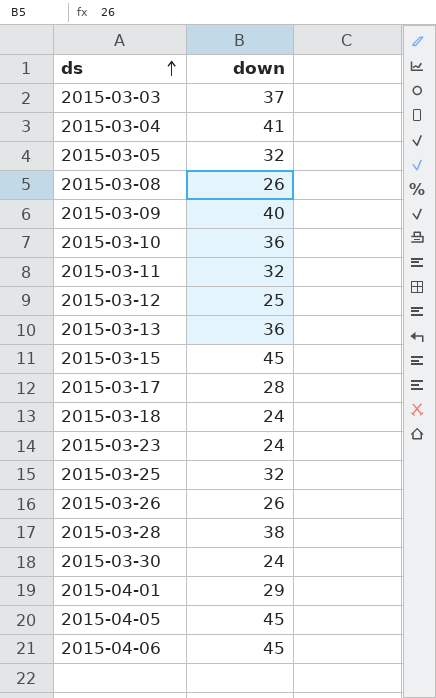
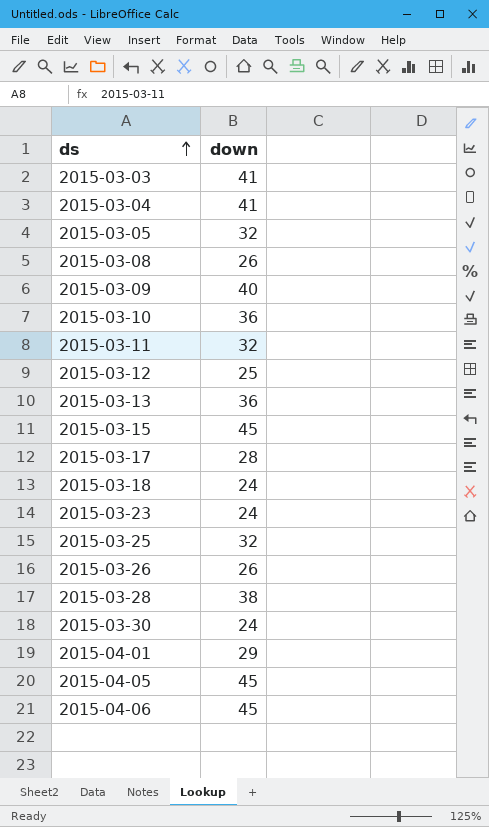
2015-03-03 | down: 37 -> 41

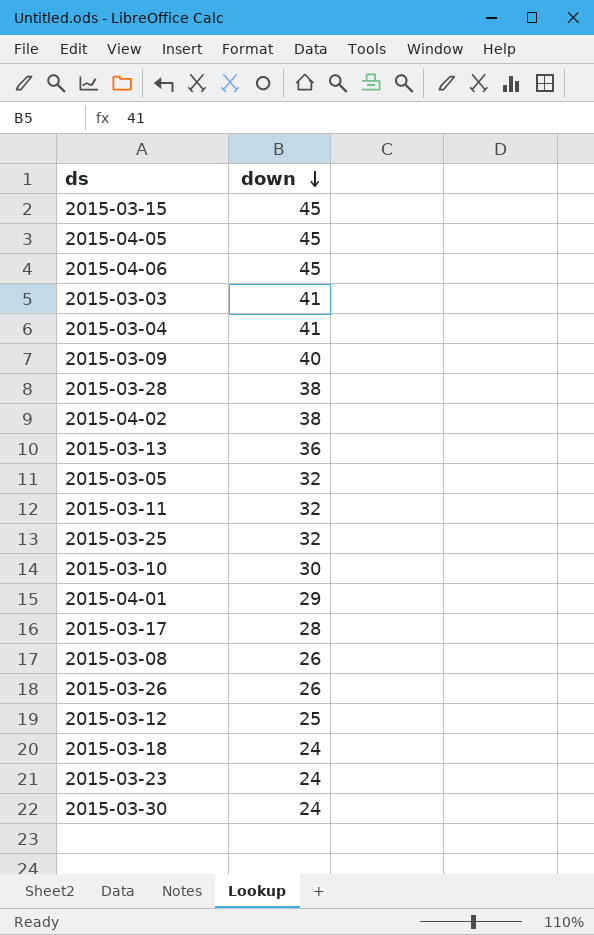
row order: ds ascending -> down descending
row 2015-04-02: none -> 38
2015-03-10 | down: 36 -> 30

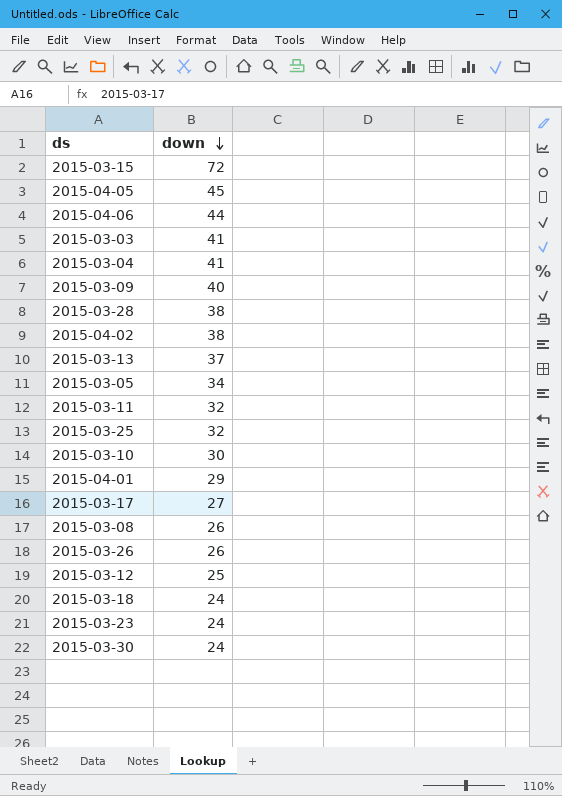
2015-03-15 | down: 45 -> 72
2015-04-06 | down: 45 -> 44
2015-03-13 | down: 36 -> 37
2015-03-05 | down: 32 -> 34
2015-03-17 | down: 28 -> 27

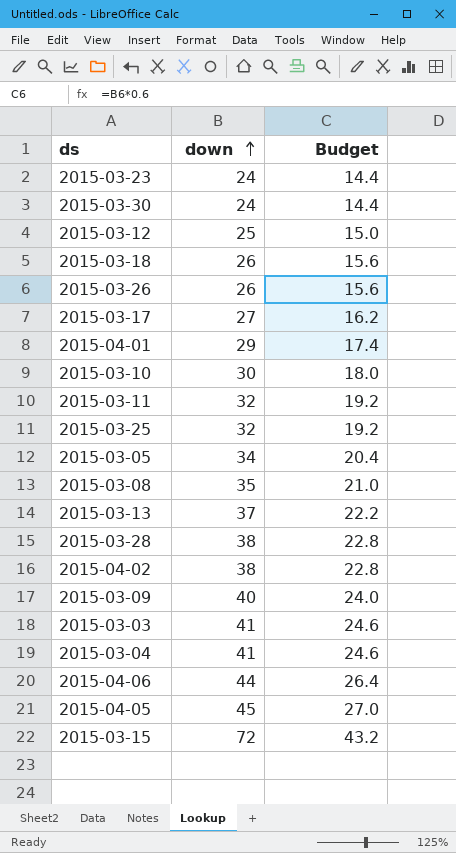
row order: down descending -> down ascending
column Budget | formula: none -> [down] * 0.6
2015-03-18 | down: 24 -> 26
2015-03-08 | down: 26 -> 35

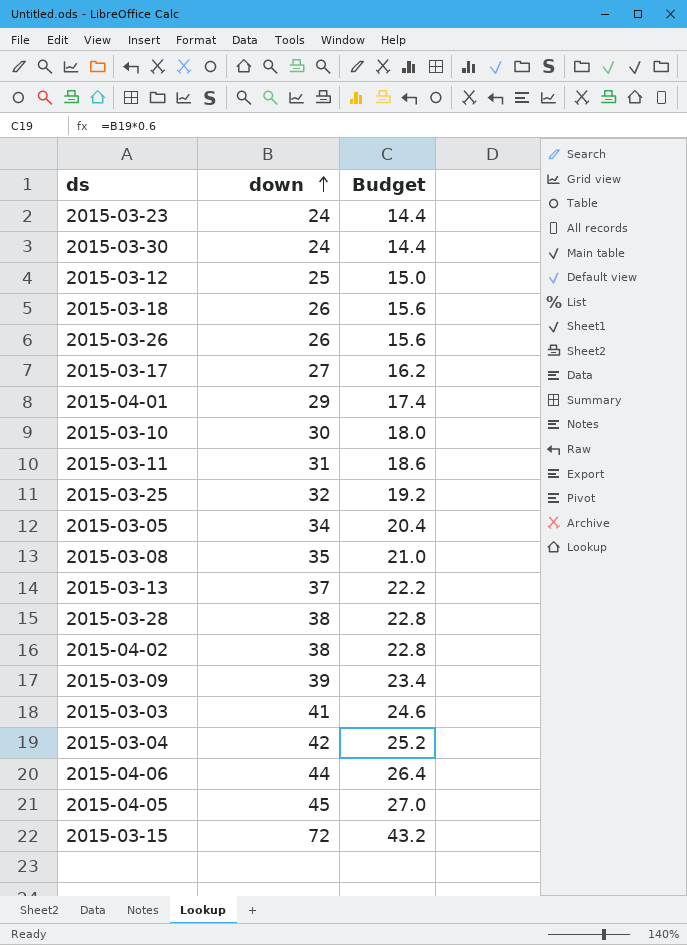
2015-03-11 | down: 32 -> 31
2015-03-11 | Budget: 19.2 -> 18.6
2015-03-09 | down: 40 -> 39
2015-03-09 | Budget: 24.0 -> 23.4
2015-03-04 | down: 41 -> 42
2015-03-04 | Budget: 24.6 -> 25.2

